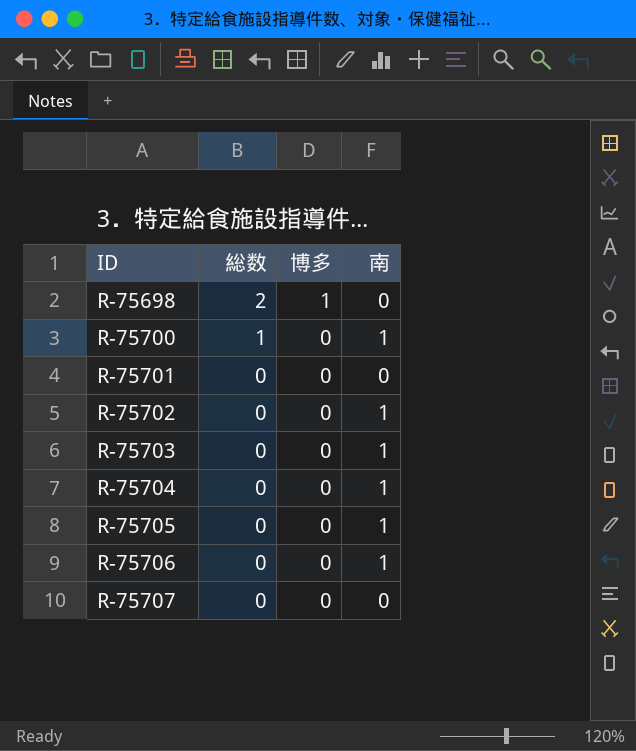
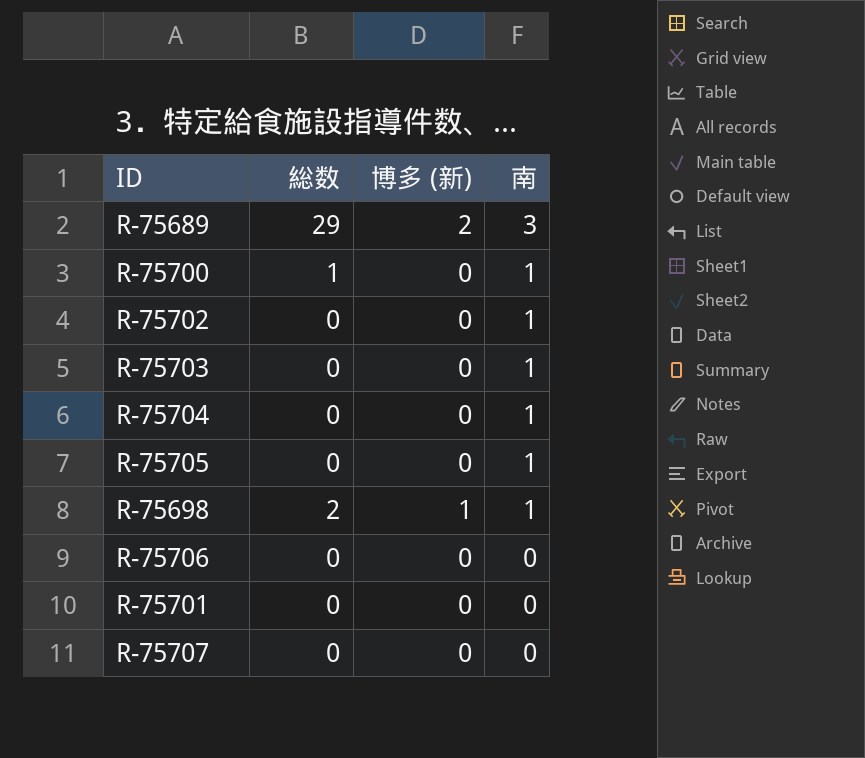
row order: ID ascending -> 南 descending
column name: 博多 -> 博多 (新)
row R-75689: none -> 29 | 2 | 3
R-75698 | 南: 0 -> 1
R-75706 | 南: 1 -> 0

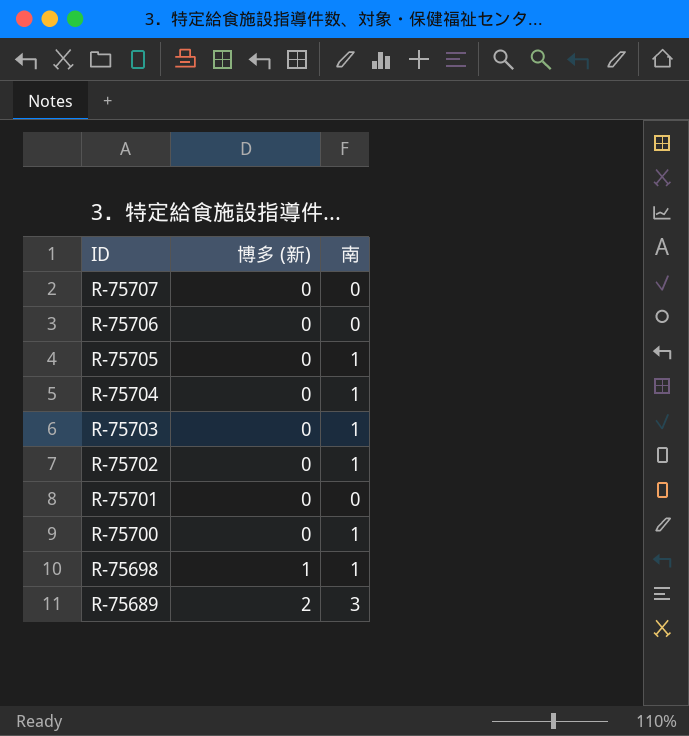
row order: 南 descending -> ID descending
column 総数 | position: 2 -> none

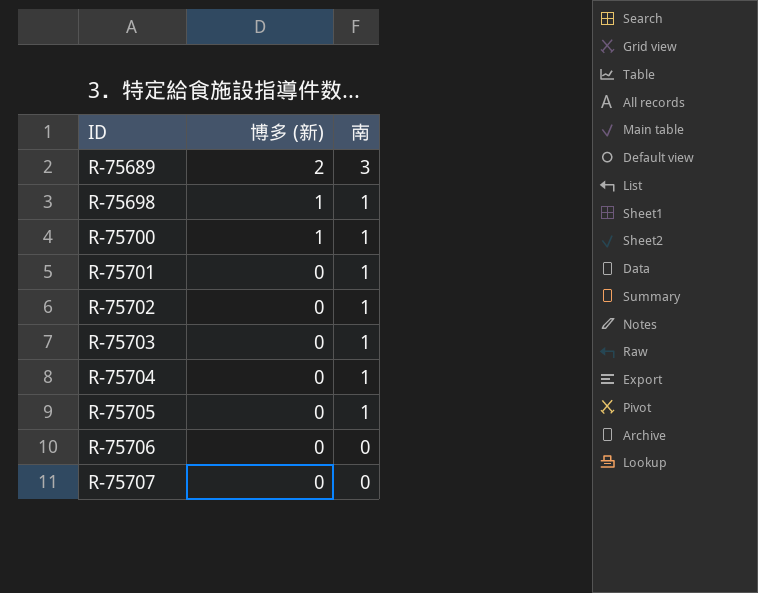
row order: ID descending -> ID ascending
R-75700 | 博多 (新): 0 -> 1
R-75701 | 南: 0 -> 1

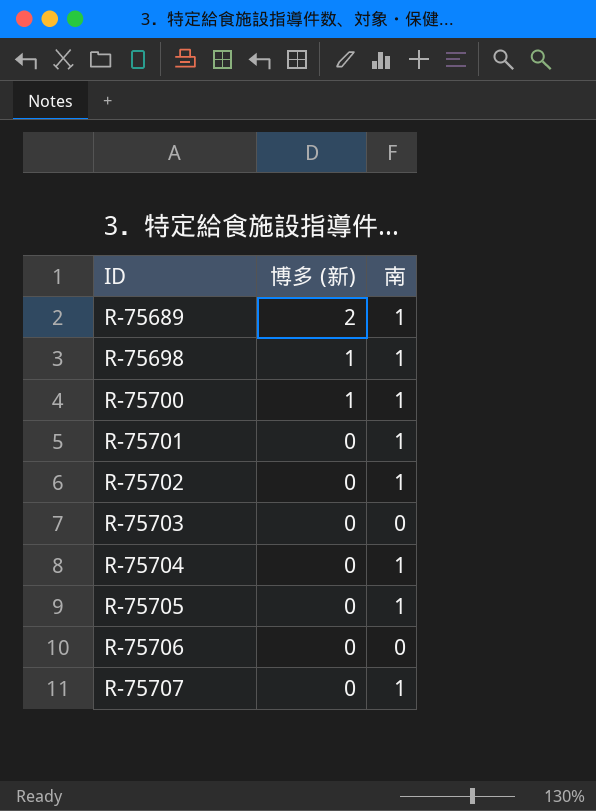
R-75689 | 南: 3 -> 1
R-75703 | 南: 1 -> 0
R-75707 | 南: 0 -> 1

